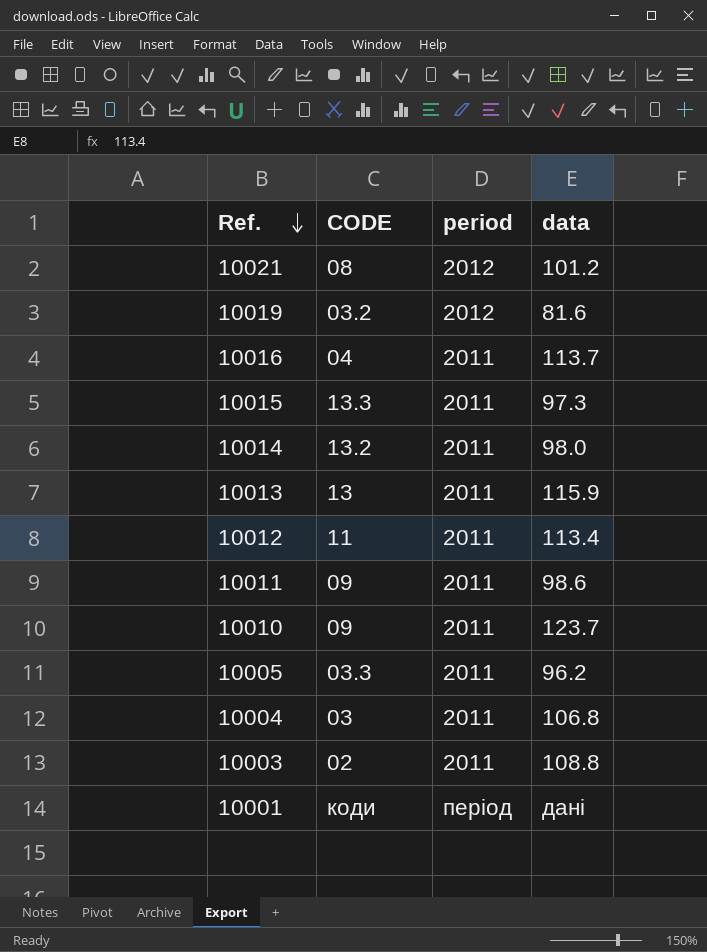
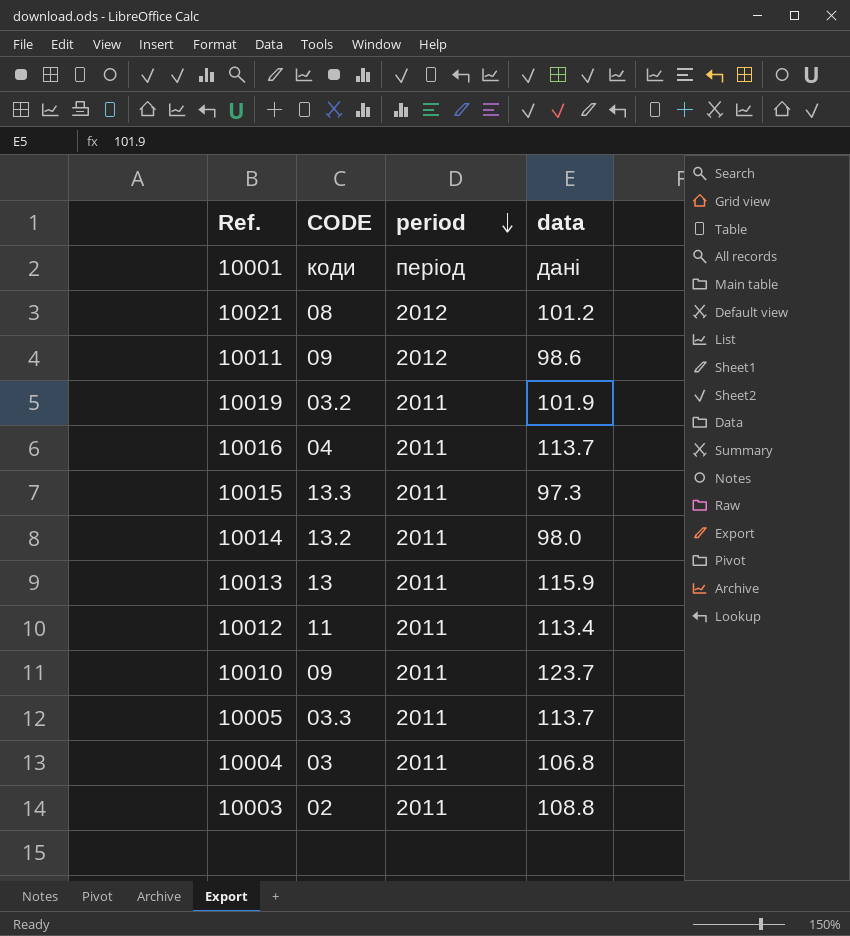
row order: Ref. descending -> period descending
10011 | period: 2011 -> 2012
10019 | period: 2012 -> 2011
10019 | data: 81.6 -> 101.9
10005 | data: 96.2 -> 113.7

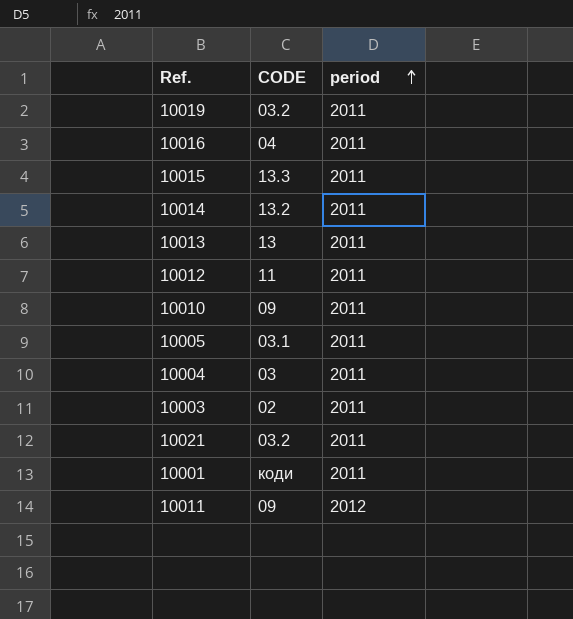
row order: period descending -> period ascending
column data | position: 4 -> none
10005 | CODE: 03.3 -> 03.1
10021 | CODE: 08 -> 03.2
10021 | period: 2012 -> 2011
10001 | period: період -> 2011

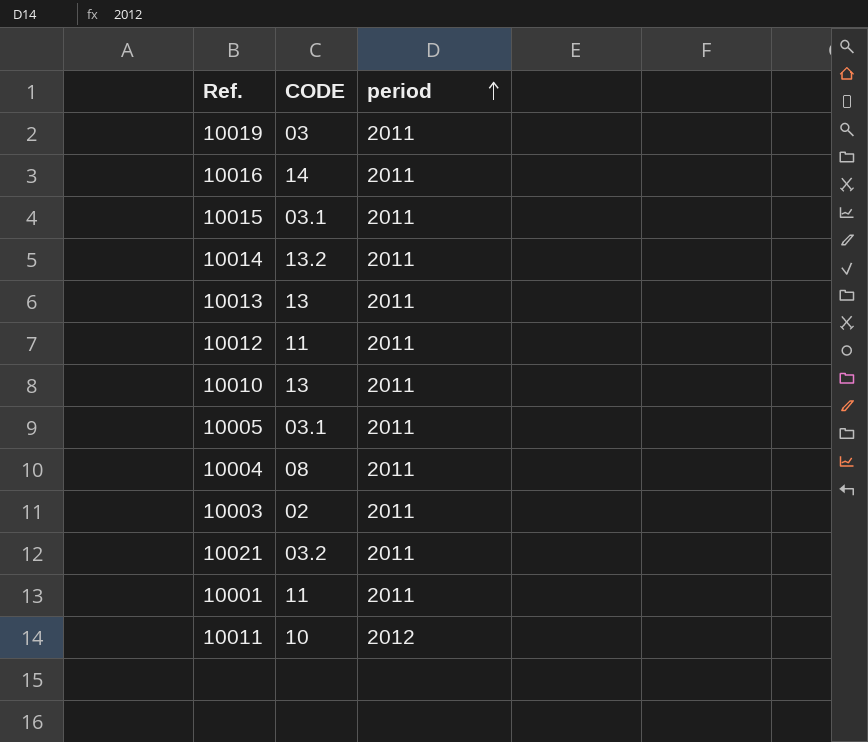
10019 | CODE: 03.2 -> 03
10016 | CODE: 04 -> 14
10015 | CODE: 13.3 -> 03.1
10010 | CODE: 09 -> 13
10004 | CODE: 03 -> 08
10001 | CODE: коди -> 11
10011 | CODE: 09 -> 10

